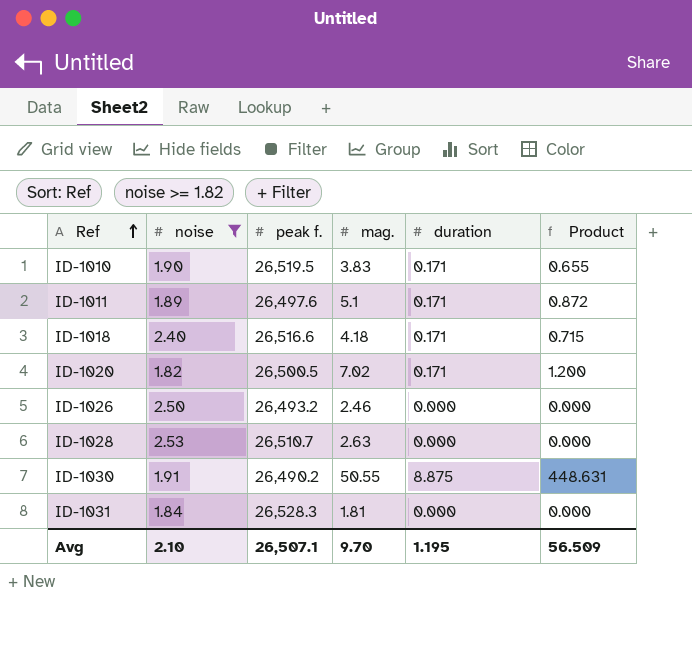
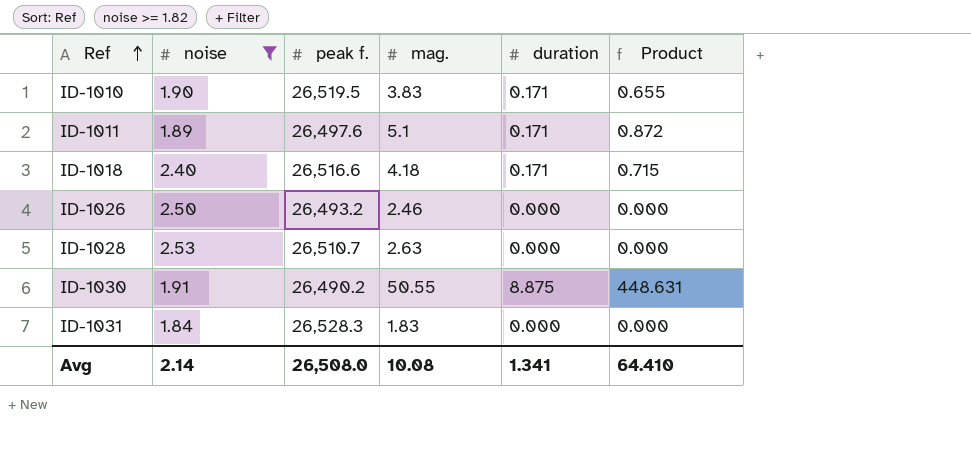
row ID-1020: 1.82 | 26,500.5 | 7.02 | 0.171 | 1.200 -> none
ID-1031 | mag.: 1.81 -> 1.83
Avg | noise: 2.10 -> 2.14
Avg | peak f.: 26,507.1 -> 26,508.0
Avg | mag.: 9.70 -> 10.08
Avg | duration: 1.195 -> 1.341
Avg | Product: 56.509 -> 64.410

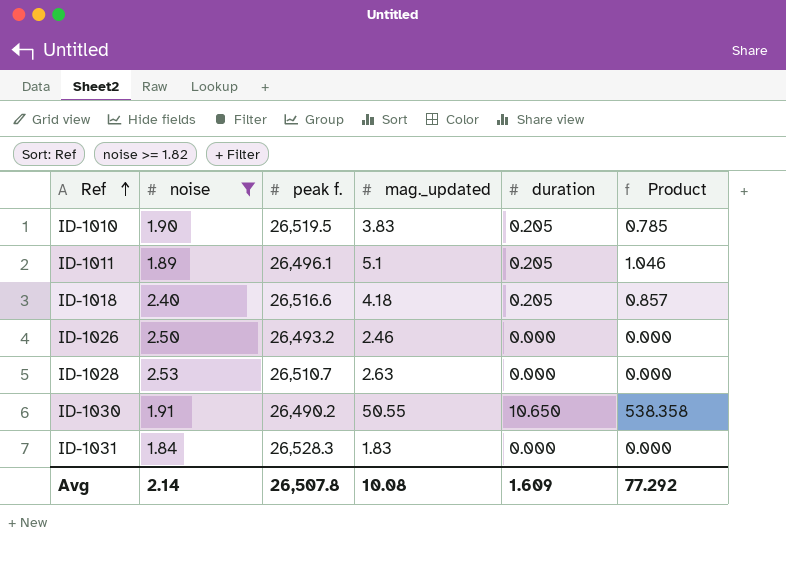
column name: mag. -> mag._updated
ID-1010 | duration: 0.171 -> 0.205
ID-1010 | Product: 0.655 -> 0.785
ID-1011 | peak f.: 26,497.6 -> 26,496.1
ID-1011 | duration: 0.171 -> 0.205
ID-1011 | Product: 0.872 -> 1.046
ID-1018 | duration: 0.171 -> 0.205
ID-1018 | Product: 0.715 -> 0.857
ID-1030 | duration: 8.875 -> 10.650
ID-1030 | Product: 448.631 -> 538.358
Avg | peak f.: 26,508.0 -> 26,507.8
Avg | duration: 1.341 -> 1.609
Avg | Product: 64.410 -> 77.292

